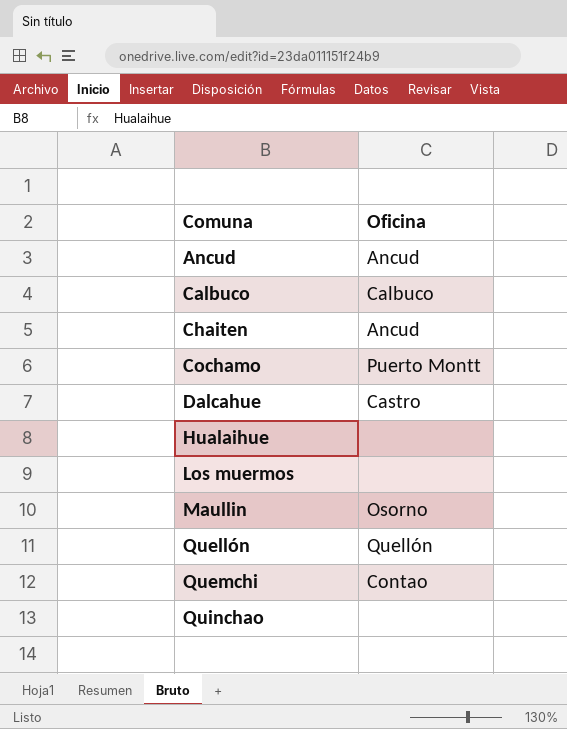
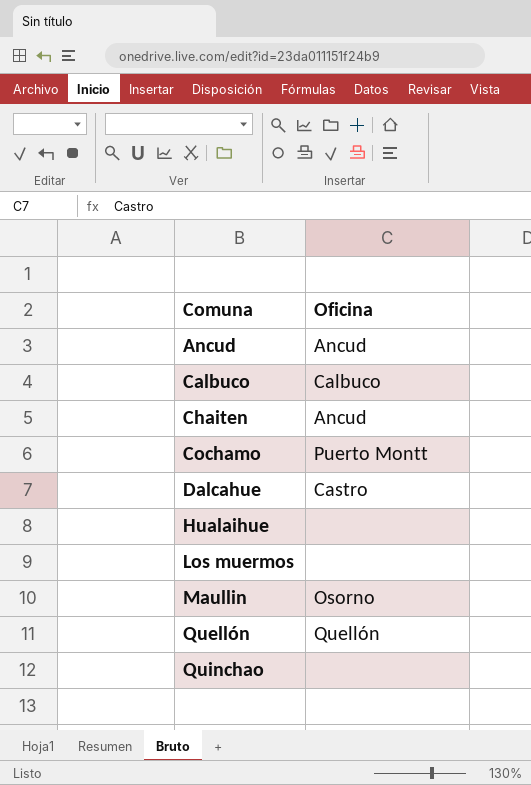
row Quemchi: Contao -> none

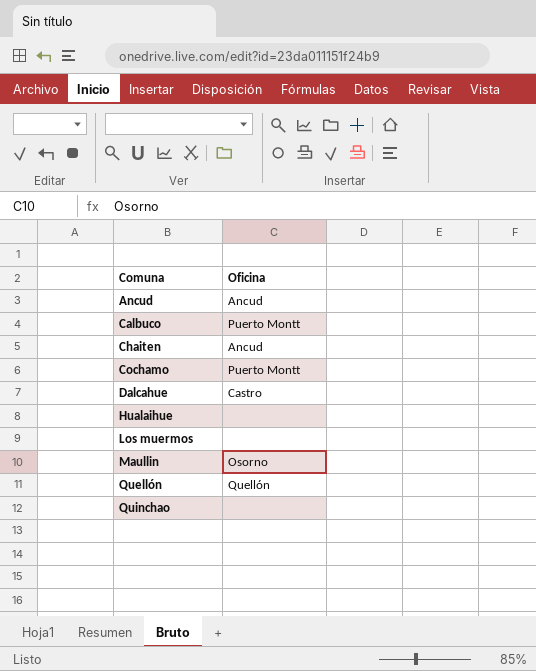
Calbuco | Oficina: Calbuco -> Puerto Montt

